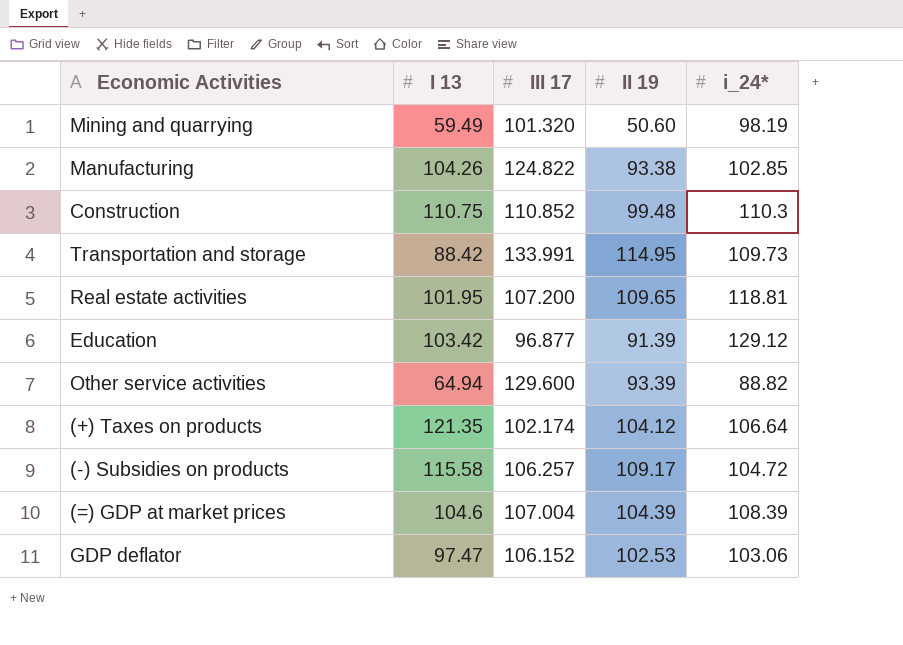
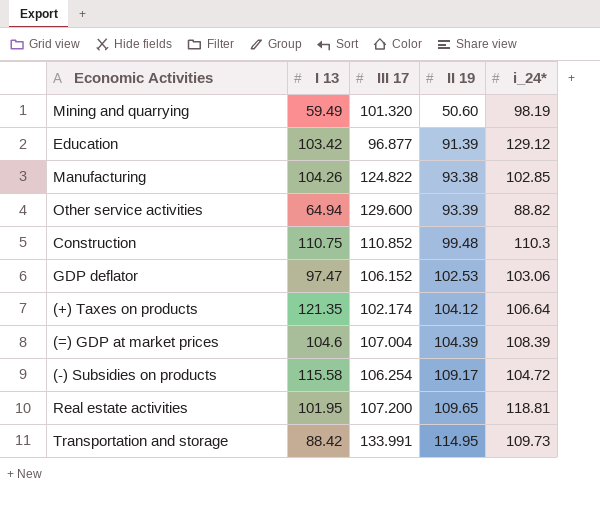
row order: none -> II 19 ascending
(-) Subsidies on products | III 17: 106.257 -> 106.254

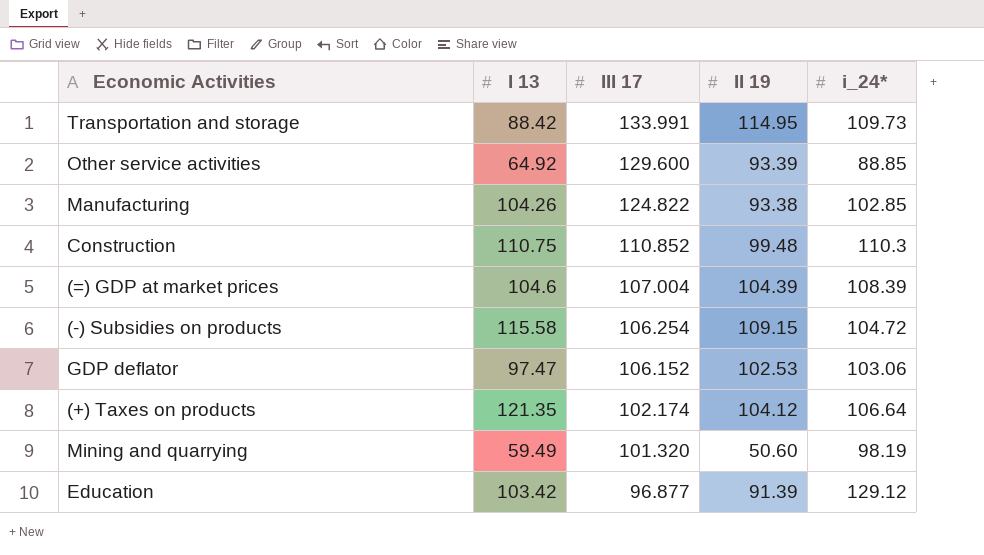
row order: II 19 ascending -> III 17 descending
row Real estate activities: 101.95 | 107.200 | 109.65 | 118.81 -> none
Other service activities | I 13: 64.94 -> 64.92
Other service activities | i_24*: 88.82 -> 88.85
(-) Subsidies on products | II 19: 109.17 -> 109.15

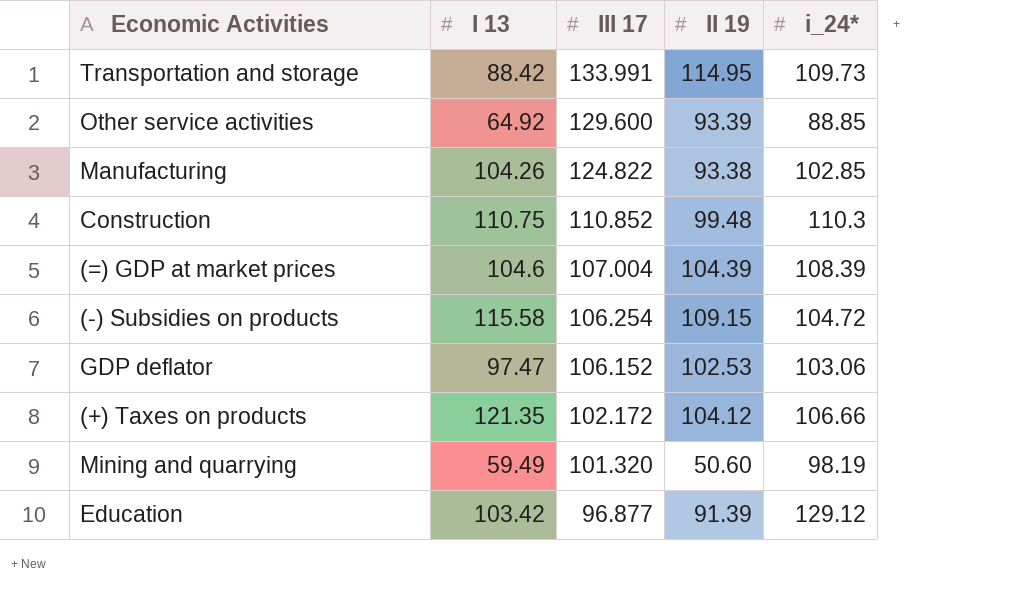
(+) Taxes on products | III 17: 102.174 -> 102.172
(+) Taxes on products | i_24*: 106.64 -> 106.66

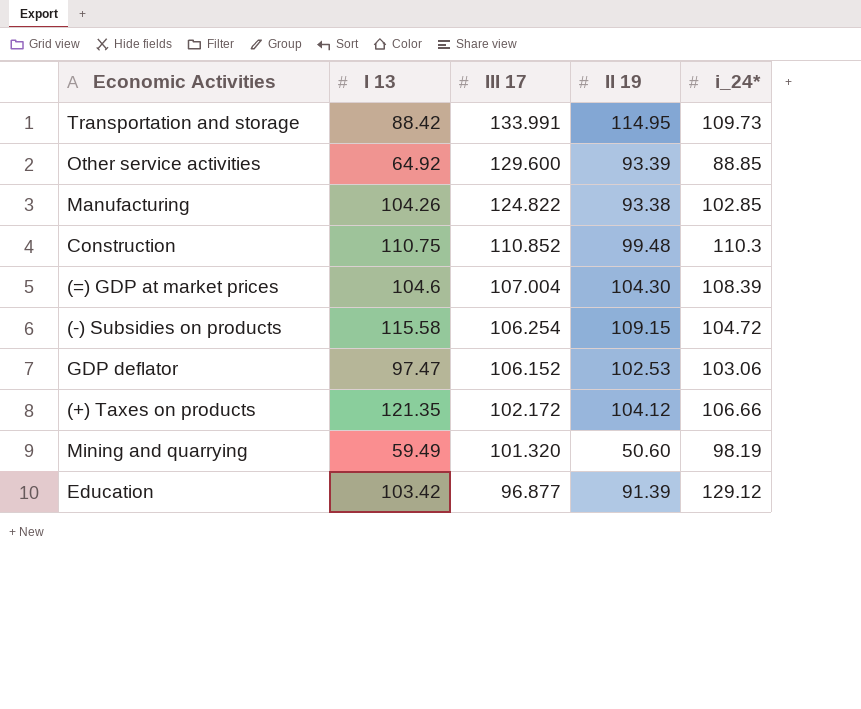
(=) GDP at market prices | II 19: 104.39 -> 104.30

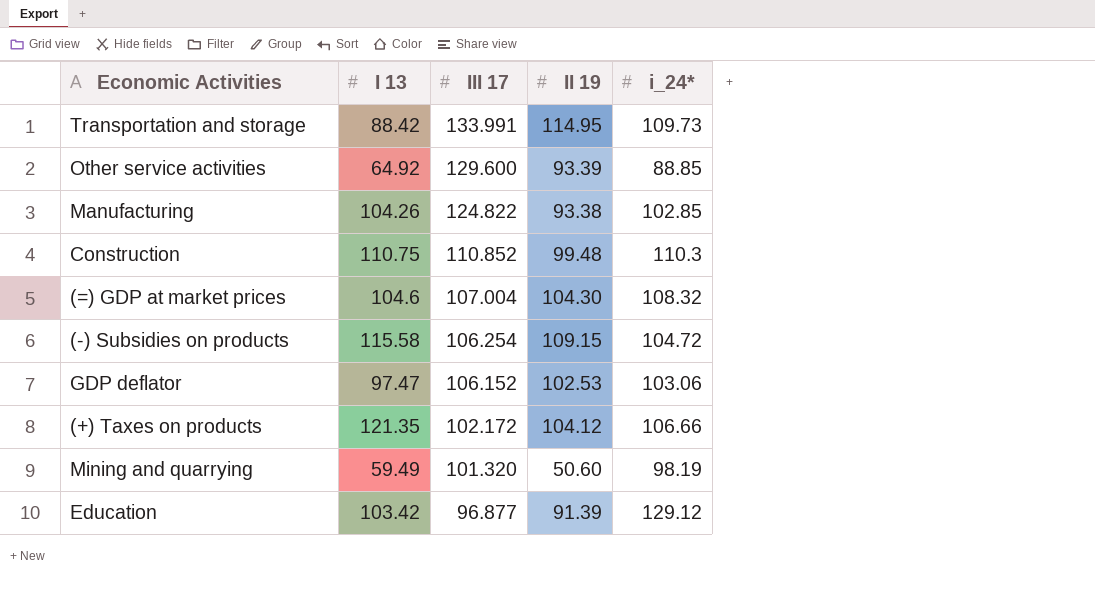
(=) GDP at market prices | i_24*: 108.39 -> 108.32

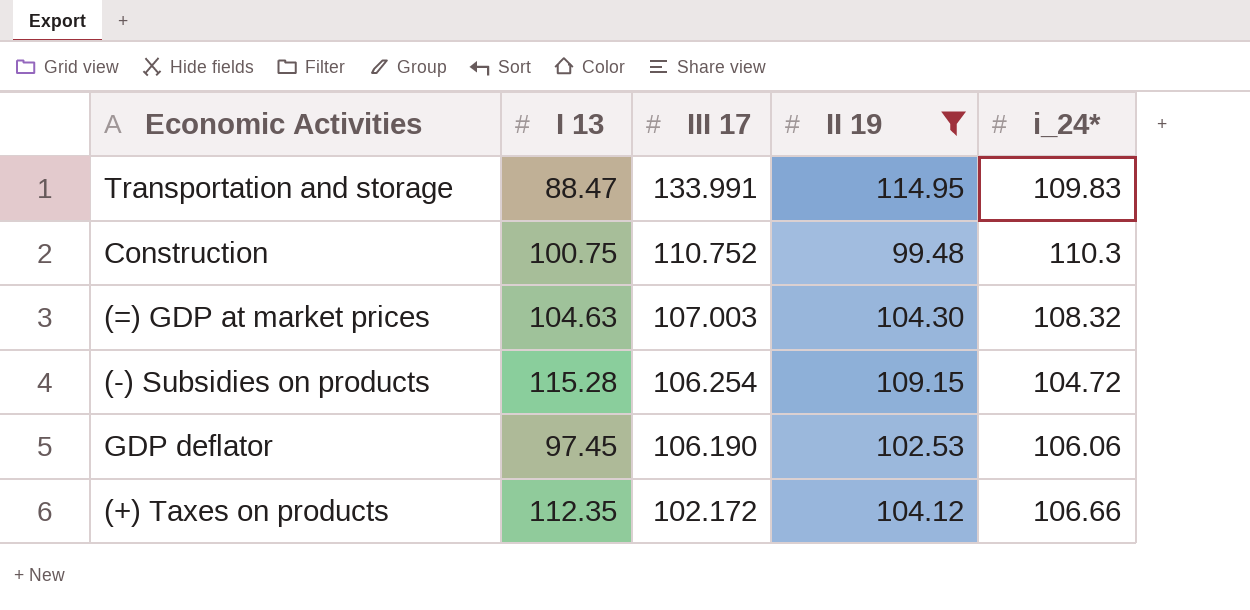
filter: none -> II 19 >= 99.48
Transportation and storage | I 13: 88.42 -> 88.47
Transportation and storage | i_24*: 109.73 -> 109.83
Construction | I 13: 110.75 -> 100.75
Construction | III 17: 110.852 -> 110.752
(=) GDP at market prices | I 13: 104.6 -> 104.63
(=) GDP at market prices | III 17: 107.004 -> 107.003
(-) Subsidies on products | I 13: 115.58 -> 115.28
GDP deflator | I 13: 97.47 -> 97.45
GDP deflator | III 17: 106.152 -> 106.190
GDP deflator | i_24*: 103.06 -> 106.06
(+) Taxes on products | I 13: 121.35 -> 112.35

